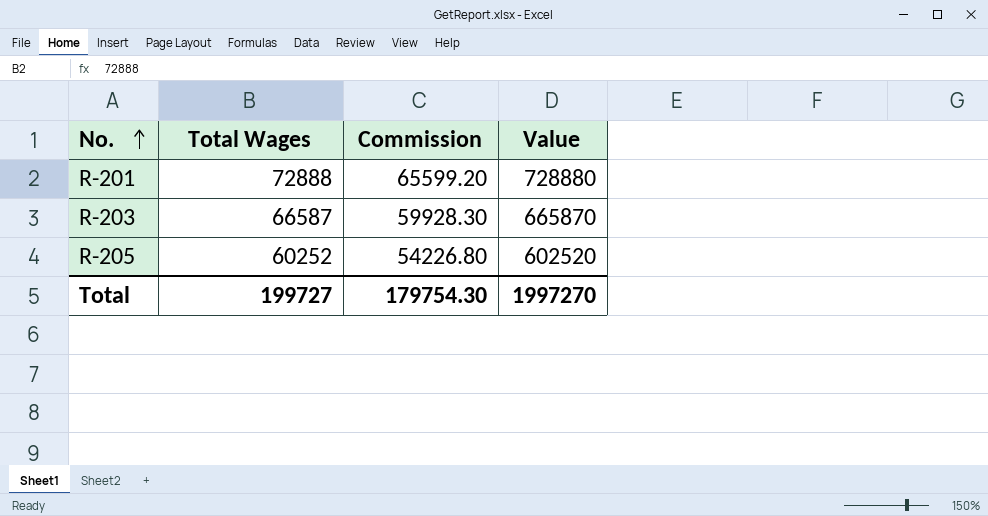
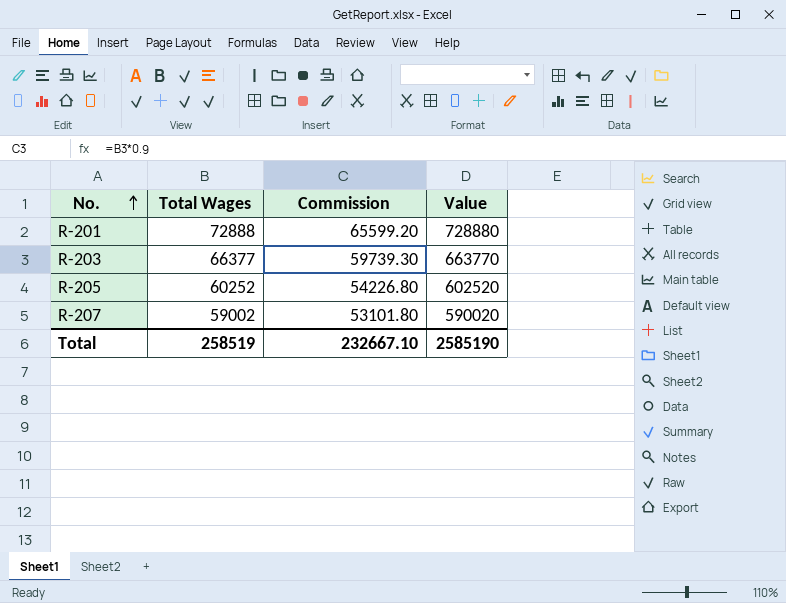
R-203 | Total Wages: 66587 -> 66377
R-203 | Commission: 59928.30 -> 59739.30
R-203 | Value: 665870 -> 663770
row R-207: none -> 59002 | 53101.80 | 590020
Total | Total Wages: 199727 -> 258519
Total | Commission: 179754.30 -> 232667.10
Total | Value: 1997270 -> 2585190

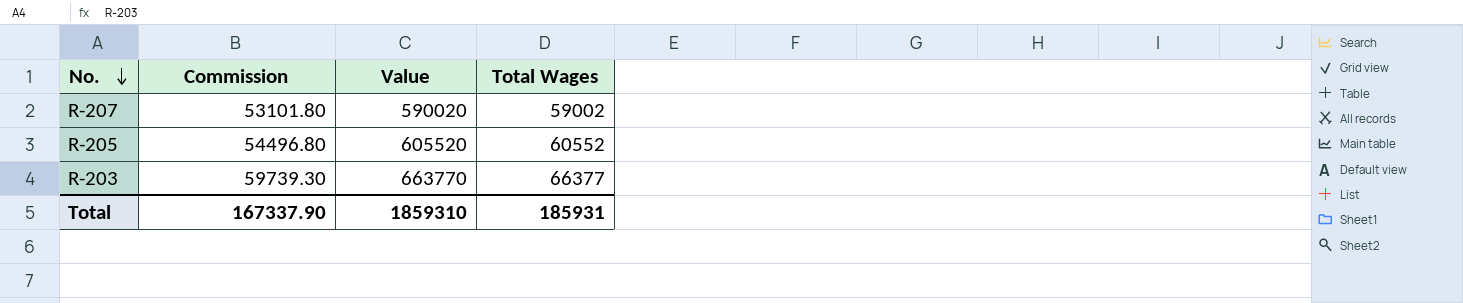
row order: No. ascending -> No. descending
column Total Wages | position: 2 -> 4
row R-201: 72888 | 65599.20 | 728880 -> none
R-205 | Commission: 54226.80 -> 54496.80
R-205 | Value: 602520 -> 605520
R-205 | Total Wages: 60252 -> 60552
Total | Commission: 232667.10 -> 167337.90
Total | Value: 2585190 -> 1859310
Total | Total Wages: 258519 -> 185931

